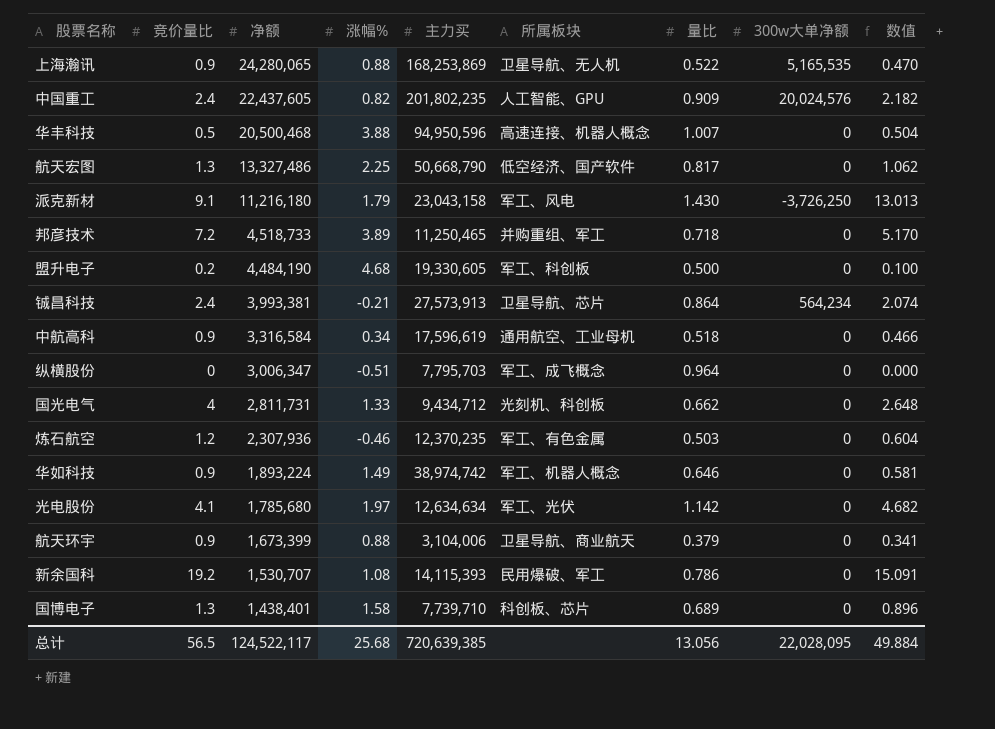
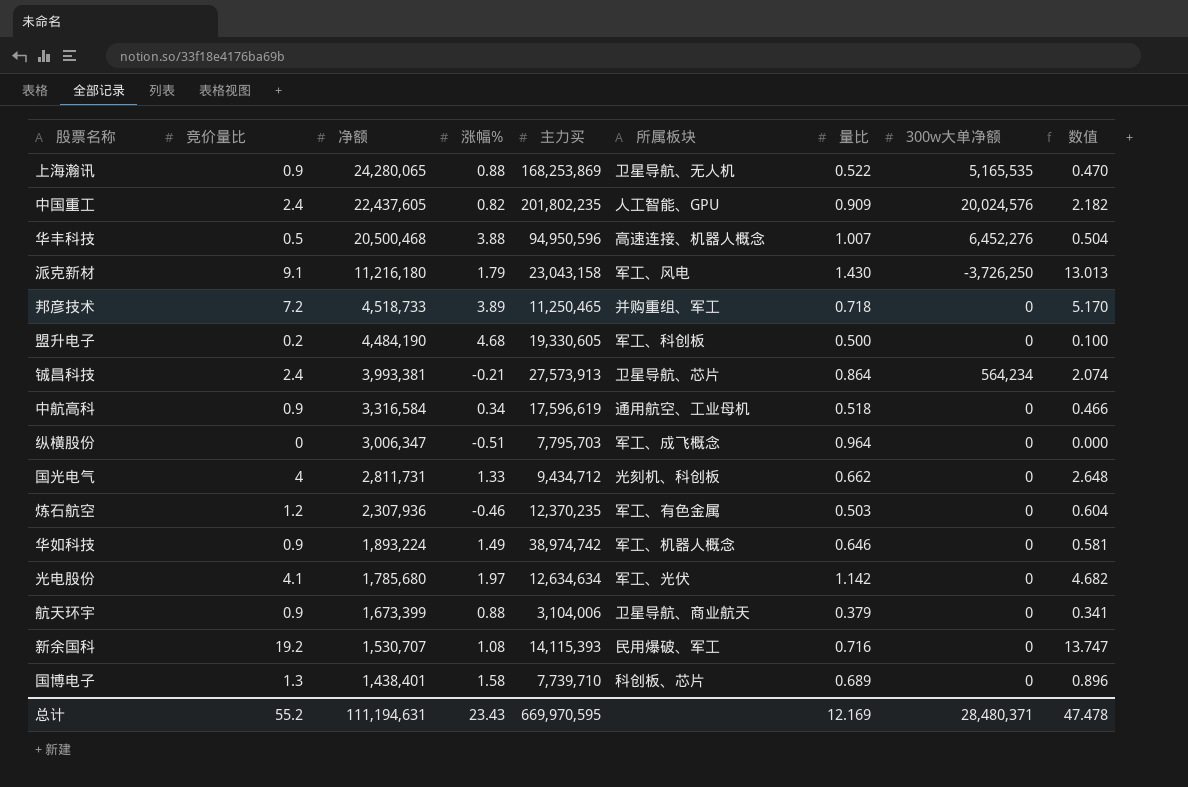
row 航天宏图: 1.3 | 13,327,486 | 2.25 | 50,668,790 | 低空经济、国产软件 | 0.817 | 0 | 1.062 -> none
华丰科技 | 300w大单净额: 0 -> 6,452,276
新余国科 | 量比: 0.786 -> 0.716
新余国科 | 数值: 15.091 -> 13.747
总计 | 竞价量比: 56.5 -> 55.2
总计 | 净额: 124,522,117 -> 111,194,631
总计 | 涨幅%: 25.68 -> 23.43
总计 | 主力买: 720,639,385 -> 669,970,595
总计 | 量比: 13.056 -> 12.169
总计 | 300w大单净额: 22,028,095 -> 28,480,371
总计 | 数值: 49.884 -> 47.478

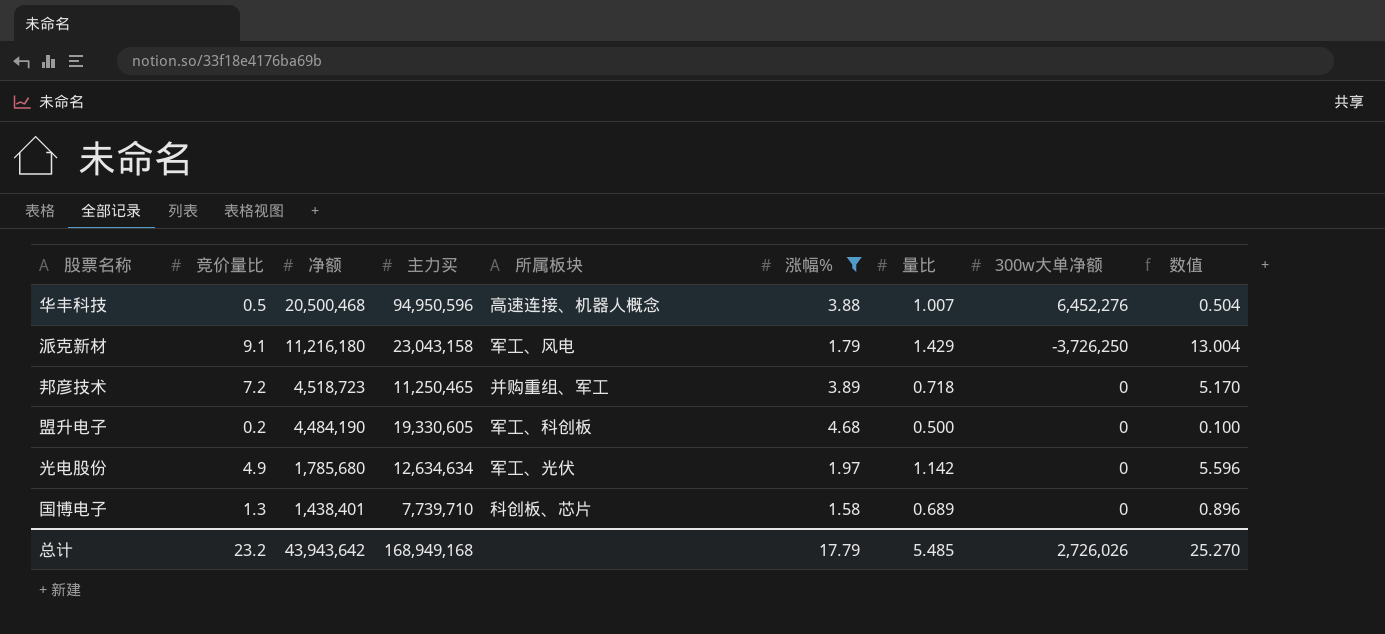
filter: none -> 涨幅% >= 1.58
column 涨幅% | position: 4 -> 6
派克新材 | 量比: 1.430 -> 1.429
派克新材 | 数值: 13.013 -> 13.004
邦彦技术 | 净额: 4,518,733 -> 4,518,723
光电股份 | 竞价量比: 4.1 -> 4.9
光电股份 | 数值: 4.682 -> 5.596
总计 | 竞价量比: 55.2 -> 23.2
总计 | 净额: 111,194,631 -> 43,943,642
总计 | 主力买: 669,970,595 -> 168,949,168
总计 | 涨幅%: 23.43 -> 17.79
总计 | 量比: 12.169 -> 5.485
总计 | 300w大单净额: 28,480,371 -> 2,726,026
总计 | 数值: 47.478 -> 25.270

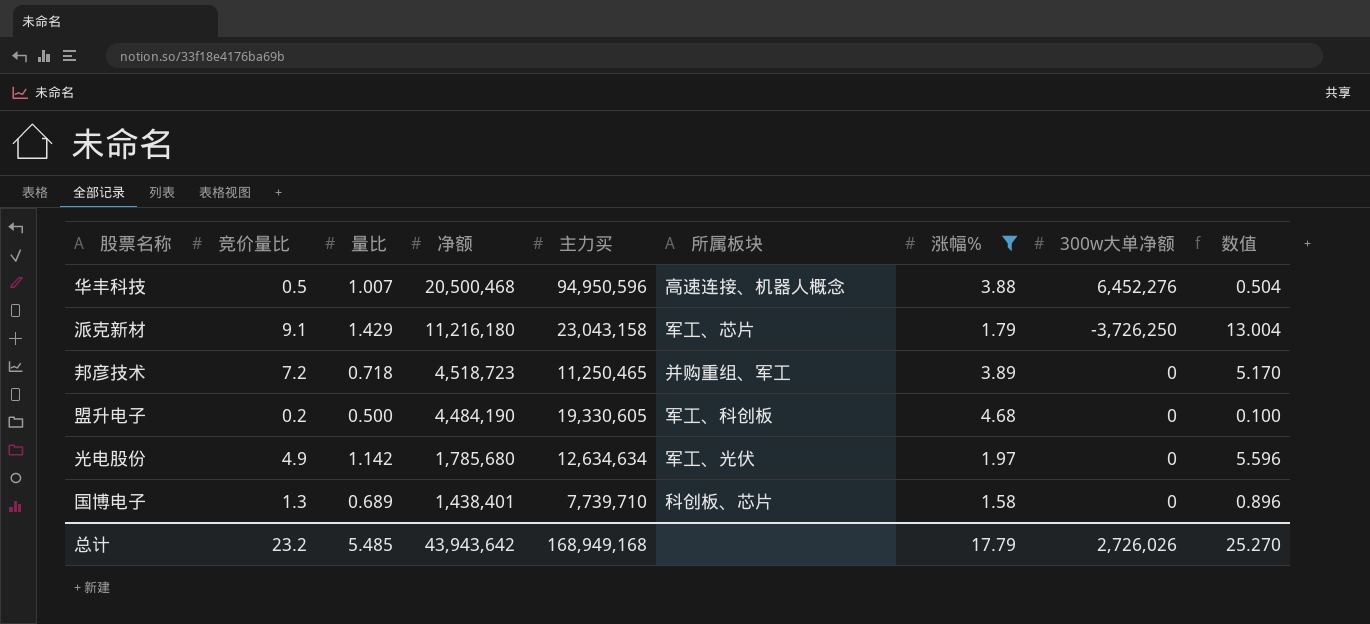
column 量比 | position: 7 -> 3
派克新材 | 所属板块: 军工、风电 -> 军工、芯片

